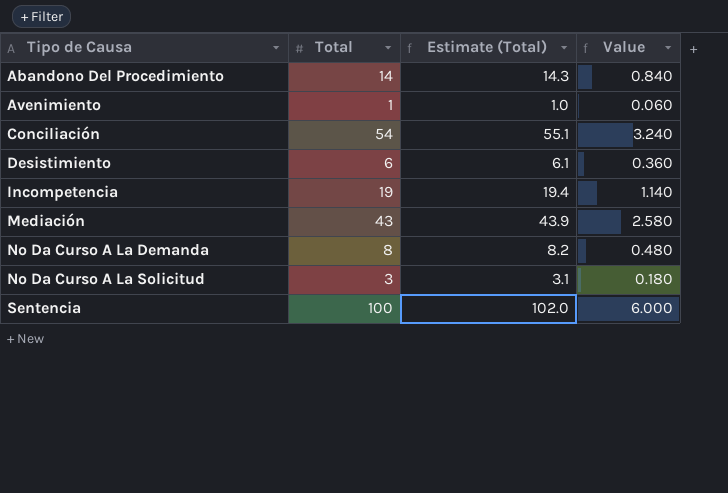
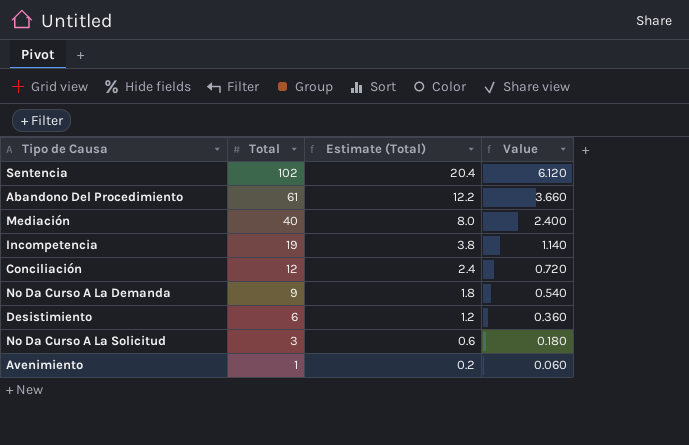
row order: Tipo de Causa ascending -> Total descending
column Estimate (Total) | formula: [Total] * 1.02 -> [Total] * 0.2
Sentencia | Total: 100 -> 102
Sentencia | Value: 6.000 -> 6.120
Abandono Del Procedimiento | Total: 14 -> 61
Abandono Del Procedimiento | Value: 0.840 -> 3.660
Mediación | Total: 43 -> 40
Mediación | Value: 2.580 -> 2.400
Conciliación | Total: 54 -> 12
Conciliación | Value: 3.240 -> 0.720
No Da Curso A La Demanda | Total: 8 -> 9
No Da Curso A La Demanda | Value: 0.480 -> 0.540

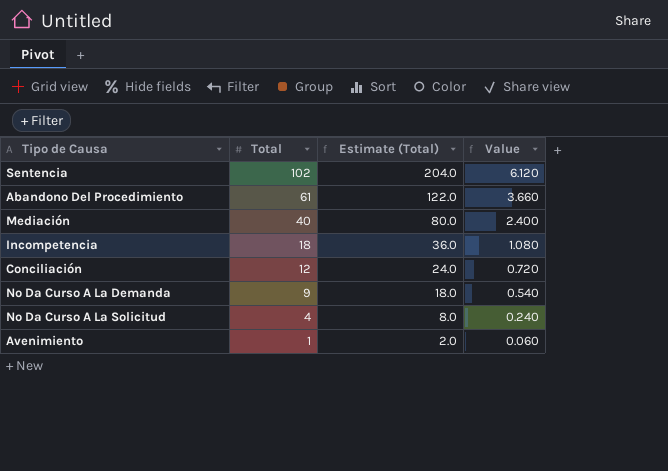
column Estimate (Total) | formula: [Total] * 0.2 -> [Total] * 2
row Desistimiento: 6 | 1.2 | 0.360 -> none
Incompetencia | Total: 19 -> 18
Incompetencia | Value: 1.140 -> 1.080
No Da Curso A La Solicitud | Total: 3 -> 4
No Da Curso A La Solicitud | Value: 0.180 -> 0.240

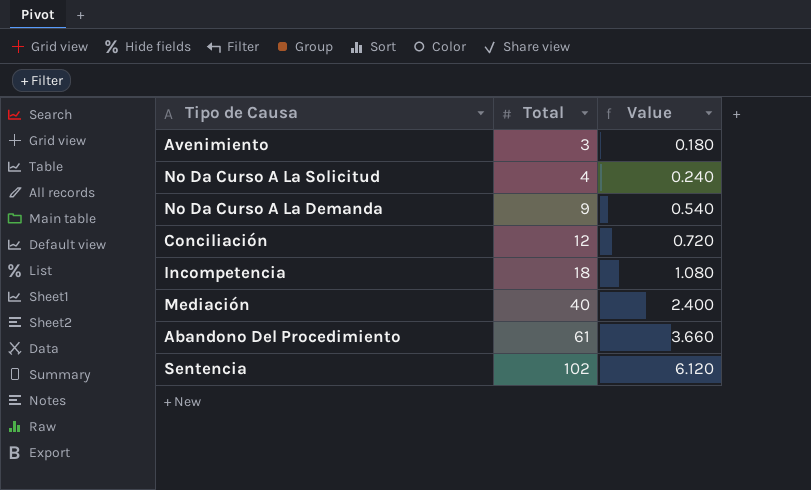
row order: Total descending -> Total ascending
column Estimate (Total) | formula: [Total] * 2 -> none
Avenimiento | Total: 1 -> 3
Avenimiento | Value: 0.060 -> 0.180

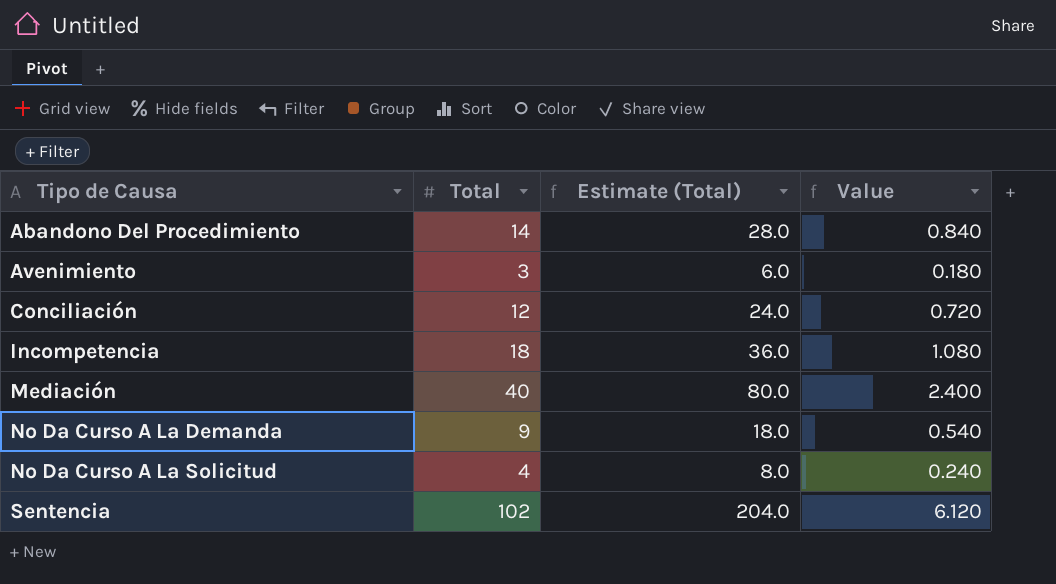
row order: Total ascending -> Tipo de Causa ascending
column Estimate (Total) | formula: none -> [Total] * 2
Abandono Del Procedimiento | Total: 61 -> 14
Abandono Del Procedimiento | Value: 3.660 -> 0.840

